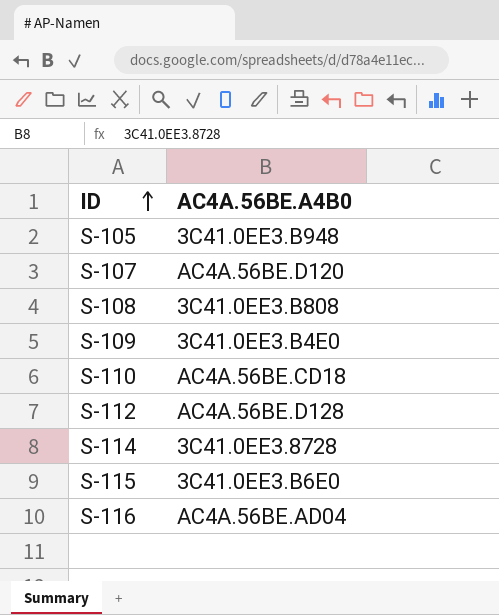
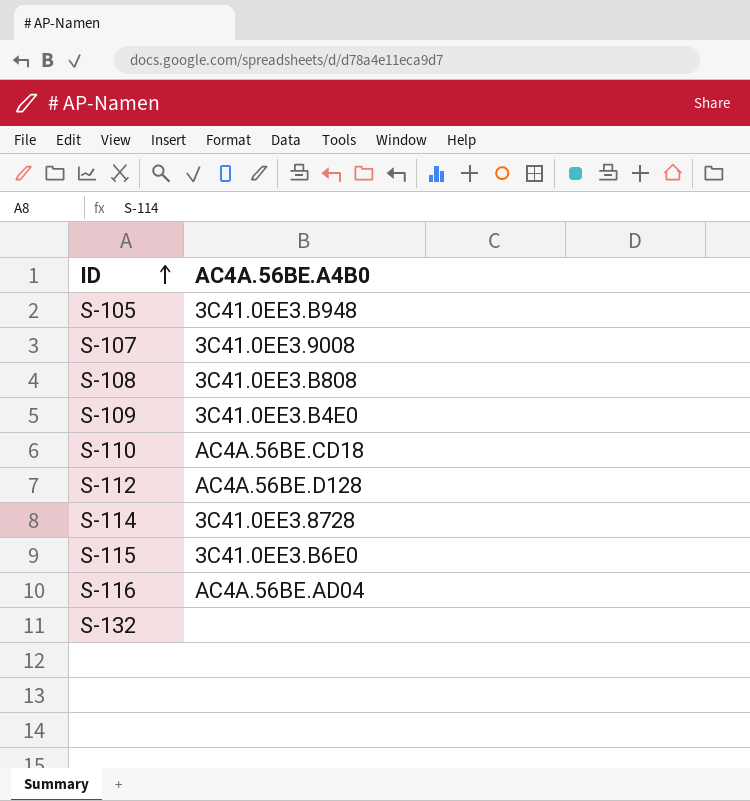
S-107 | AC4A.56BE.A4B0: AC4A.56BE.D120 -> 3C41.0EE3.9008
row S-132: none -> none

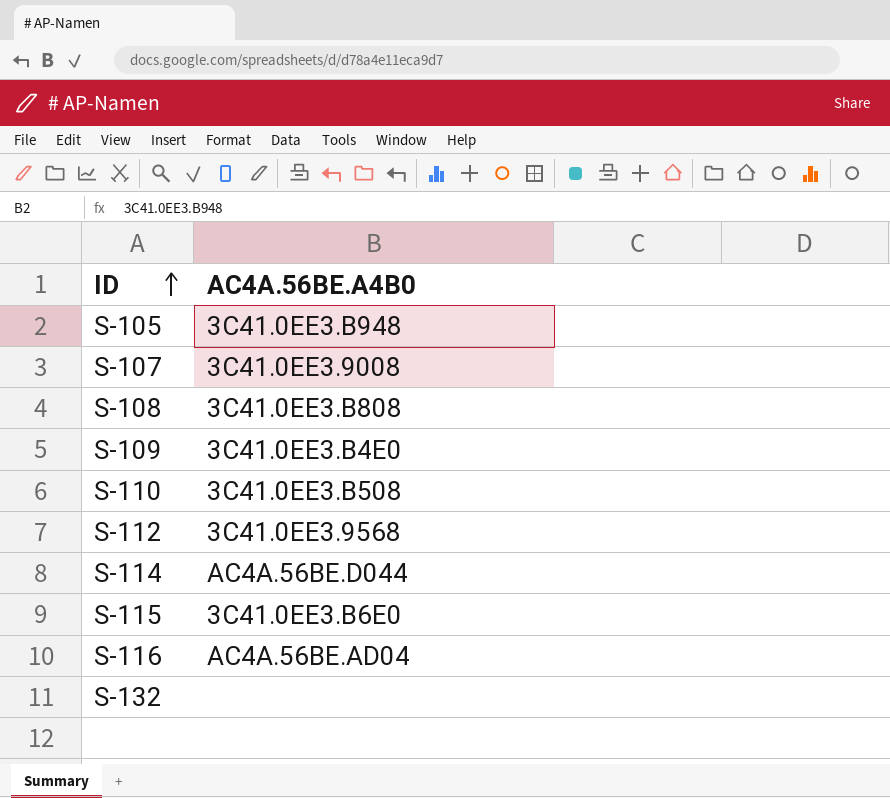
S-110 | AC4A.56BE.A4B0: AC4A.56BE.CD18 -> 3C41.0EE3.B508
S-112 | AC4A.56BE.A4B0: AC4A.56BE.D128 -> 3C41.0EE3.9568
S-114 | AC4A.56BE.A4B0: 3C41.0EE3.8728 -> AC4A.56BE.D044

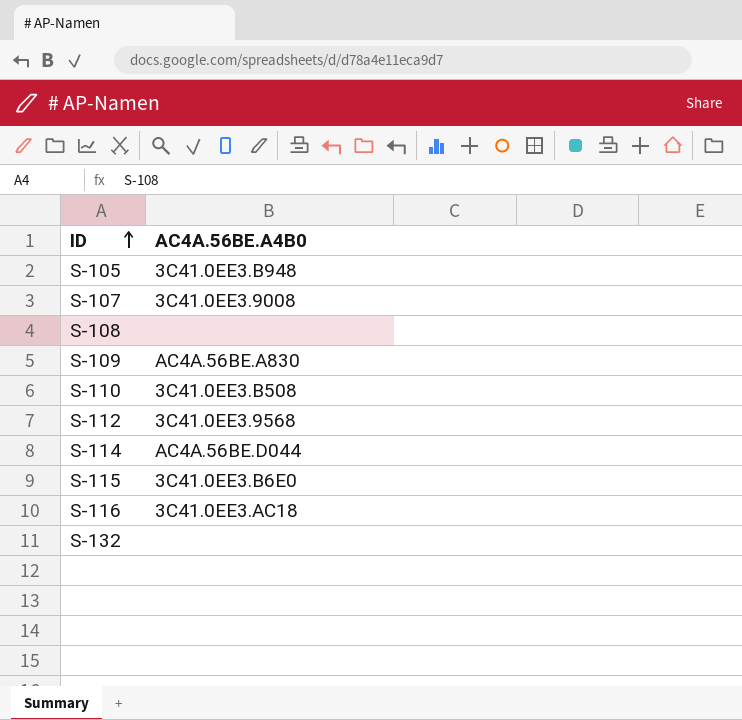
S-108 | AC4A.56BE.A4B0: 3C41.0EE3.B808 -> none
S-109 | AC4A.56BE.A4B0: 3C41.0EE3.B4E0 -> AC4A.56BE.A830
S-116 | AC4A.56BE.A4B0: AC4A.56BE.AD04 -> 3C41.0EE3.AC18

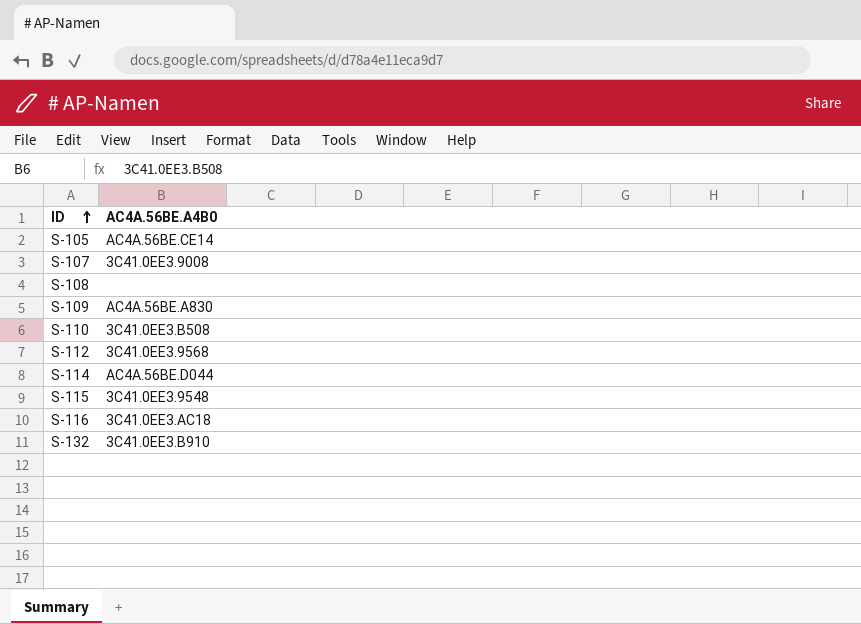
S-105 | AC4A.56BE.A4B0: 3C41.0EE3.B948 -> AC4A.56BE.CE14
S-115 | AC4A.56BE.A4B0: 3C41.0EE3.B6E0 -> 3C41.0EE3.9548
S-132 | AC4A.56BE.A4B0: none -> 3C41.0EE3.B910

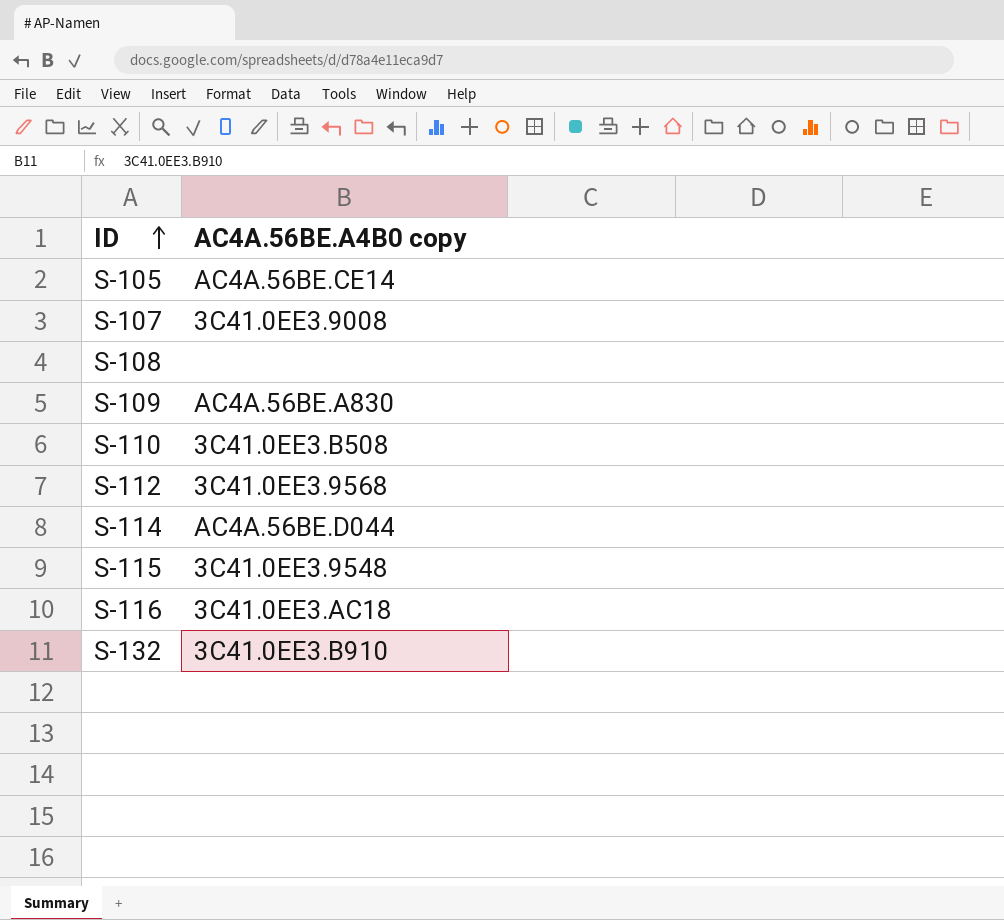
column name: AC4A.56BE.A4B0 -> AC4A.56BE.A4B0 copy

